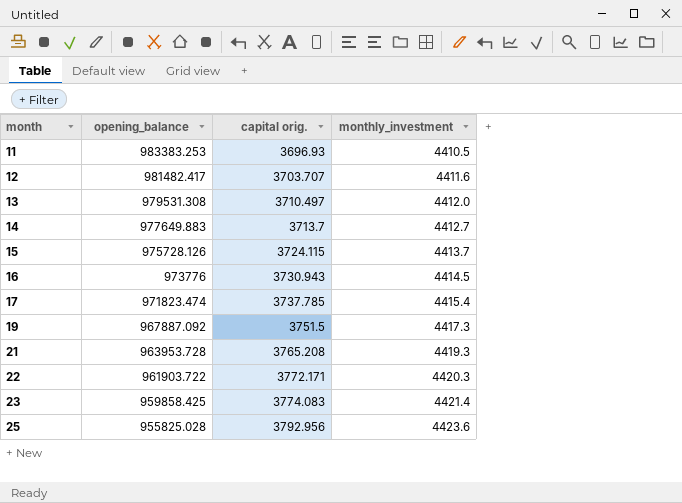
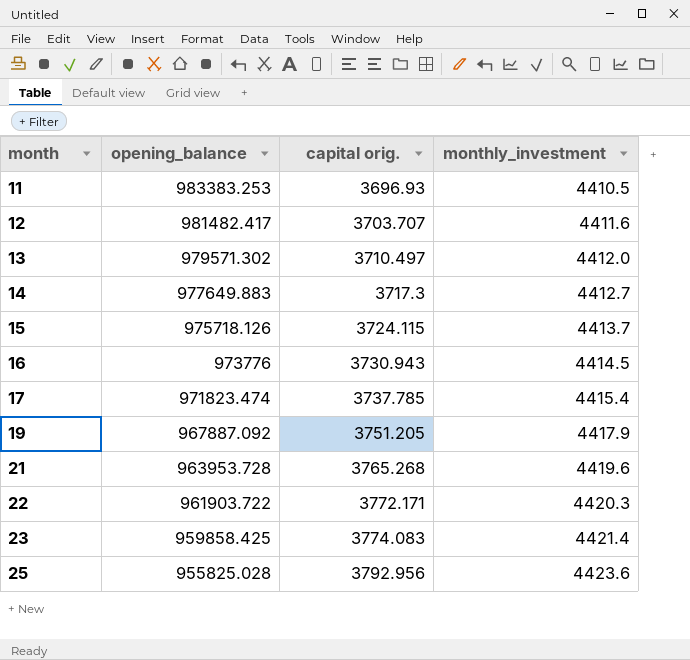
13 | opening_balance: 979531.308 -> 979571.302
14 | capital orig.: 3713.7 -> 3717.3
15 | opening_balance: 975728.126 -> 975718.126
19 | capital orig.: 3751.5 -> 3751.205
19 | monthly_investment: 4417.3 -> 4417.9
21 | capital orig.: 3765.208 -> 3765.268
21 | monthly_investment: 4419.3 -> 4419.6

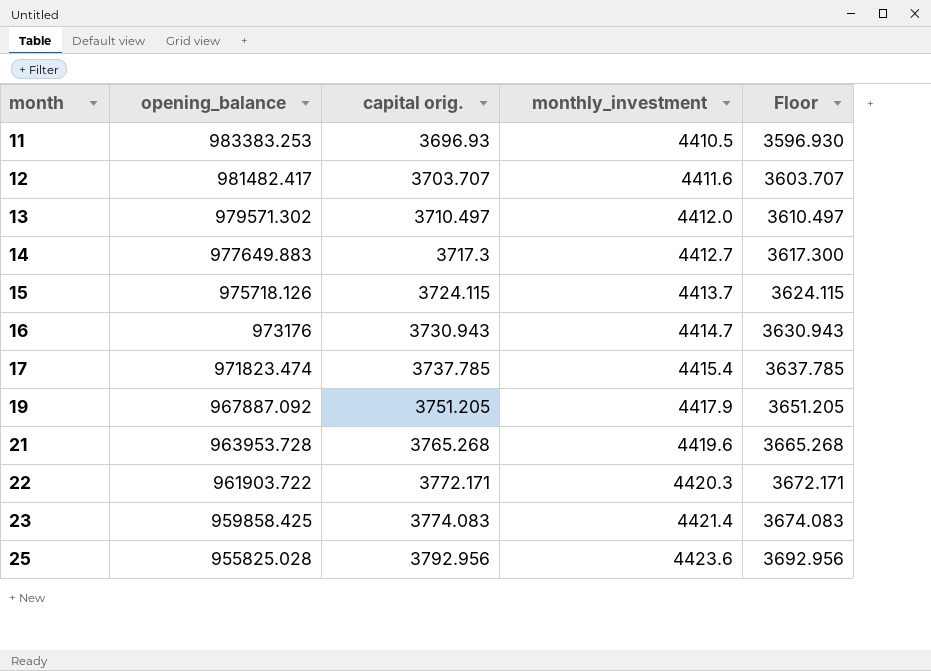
column Floor | formula: none -> [capital orig.] - 100
16 | opening_balance: 973776 -> 973176
16 | monthly_investment: 4414.5 -> 4414.7

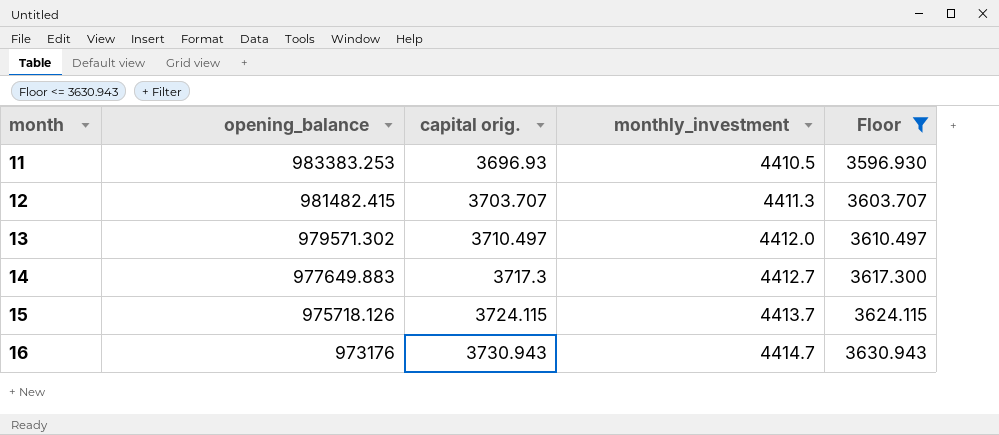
filter: none -> Floor <= 3630.943
12 | opening_balance: 981482.417 -> 981482.415
12 | monthly_investment: 4411.6 -> 4411.3

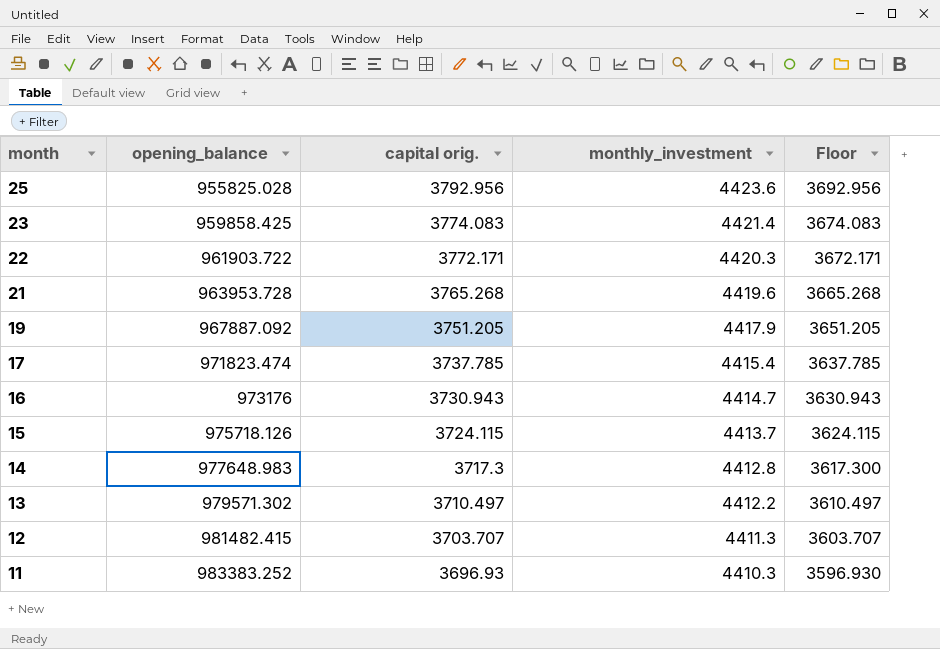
filter: Floor <= 3630.943 -> none
row order: month ascending -> month descending
14 | opening_balance: 977649.883 -> 977648.983
14 | monthly_investment: 4412.7 -> 4412.8
13 | monthly_investment: 4412.0 -> 4412.2
11 | opening_balance: 983383.253 -> 983383.252
11 | monthly_investment: 4410.5 -> 4410.3

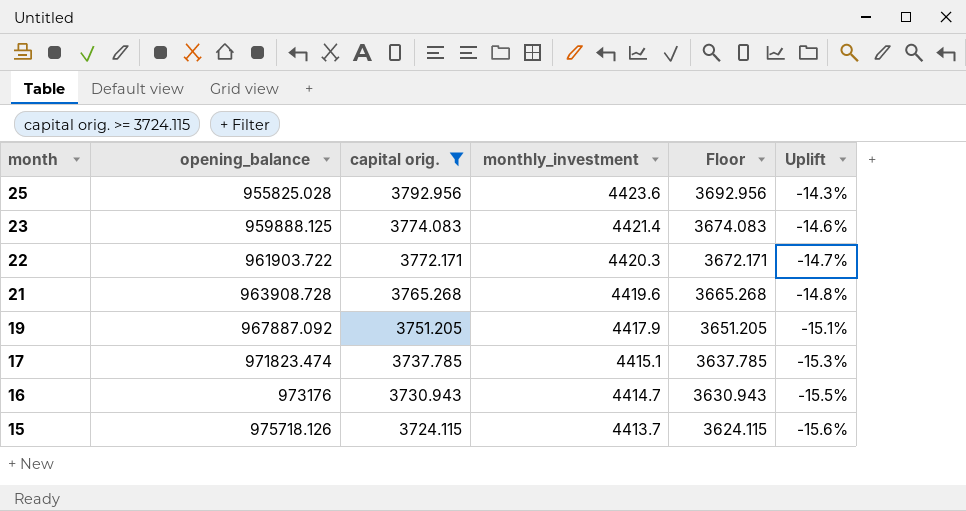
filter: none -> capital orig. >= 3724.115
column Uplift | formula: none -> ([capital orig.] - [monthly_investment]) / [monthly_investment]
23 | opening_balance: 959858.425 -> 959888.125
21 | opening_balance: 963953.728 -> 963908.728
17 | monthly_investment: 4415.4 -> 4415.1

